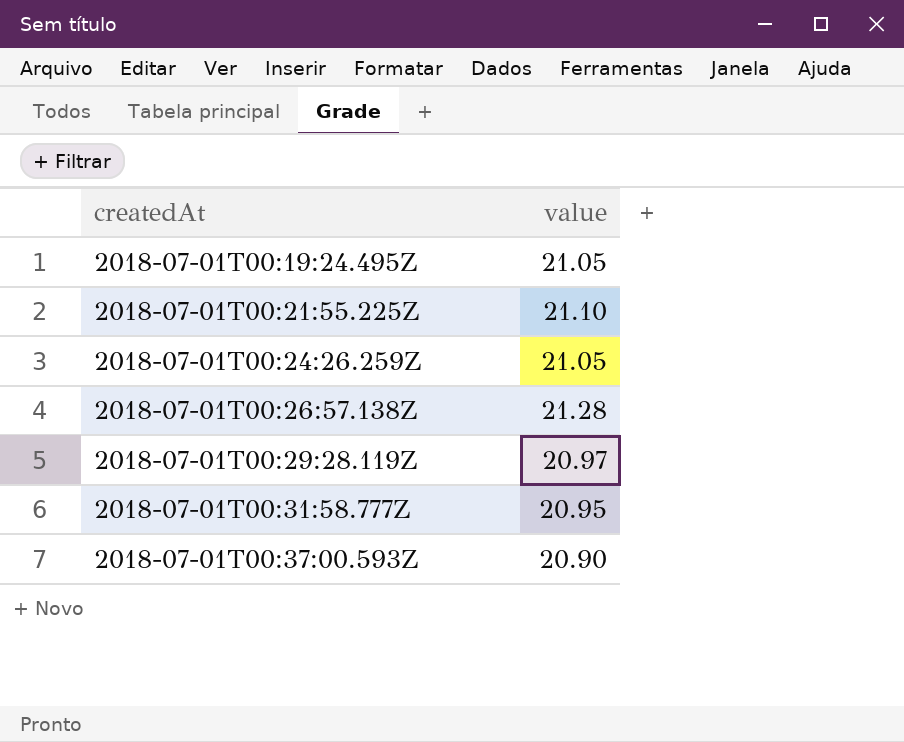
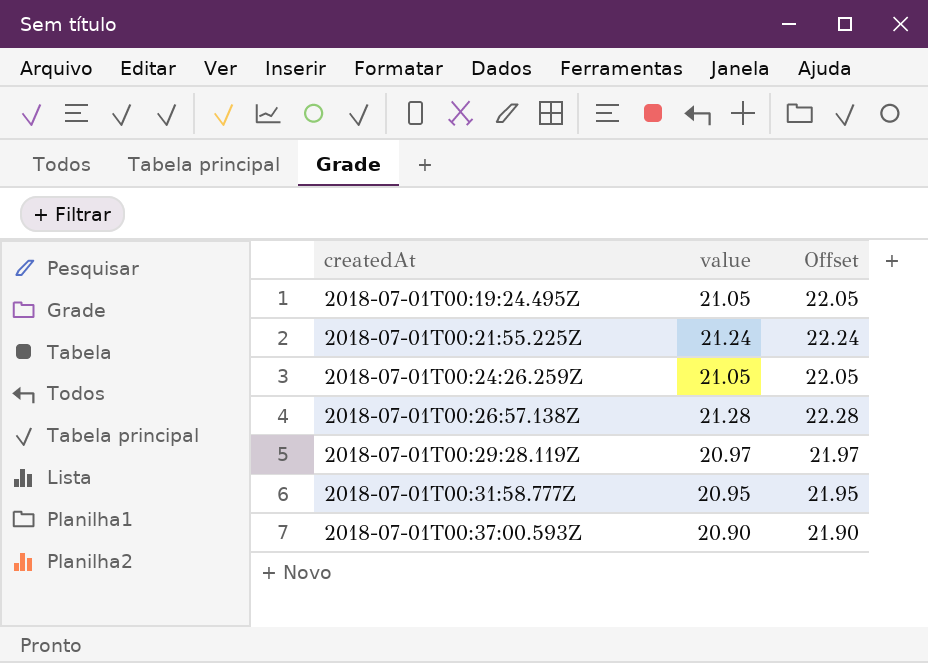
column Offset | formula: none -> [value] + 1
2018-07-01T00:21:55.225Z | value: 21.10 -> 21.24

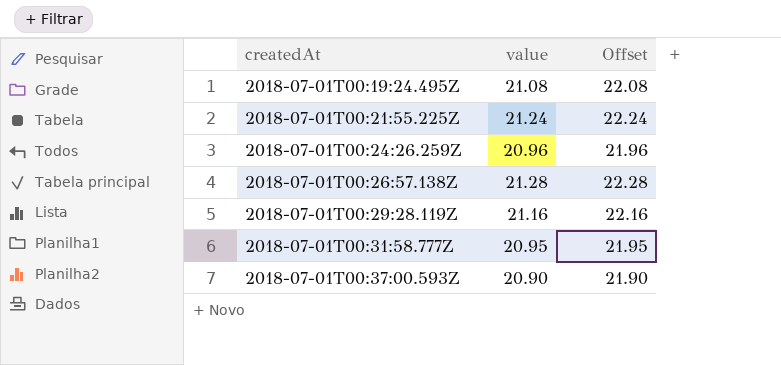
2018-07-01T00:19:24.495Z | value: 21.05 -> 21.08
2018-07-01T00:19:24.495Z | Offset: 22.05 -> 22.08
2018-07-01T00:24:26.259Z | value: 21.05 -> 20.96
2018-07-01T00:24:26.259Z | Offset: 22.05 -> 21.96
2018-07-01T00:29:28.119Z | value: 20.97 -> 21.16
2018-07-01T00:29:28.119Z | Offset: 21.97 -> 22.16

